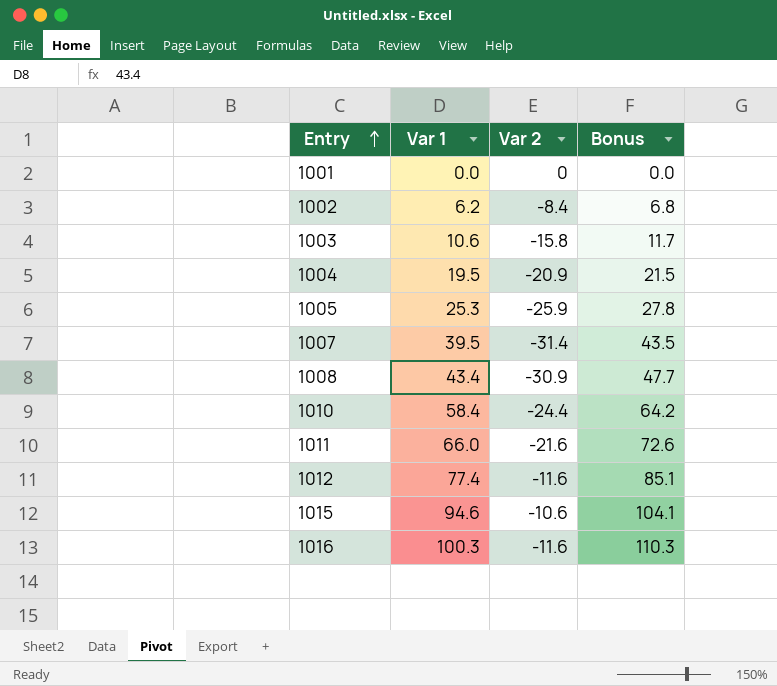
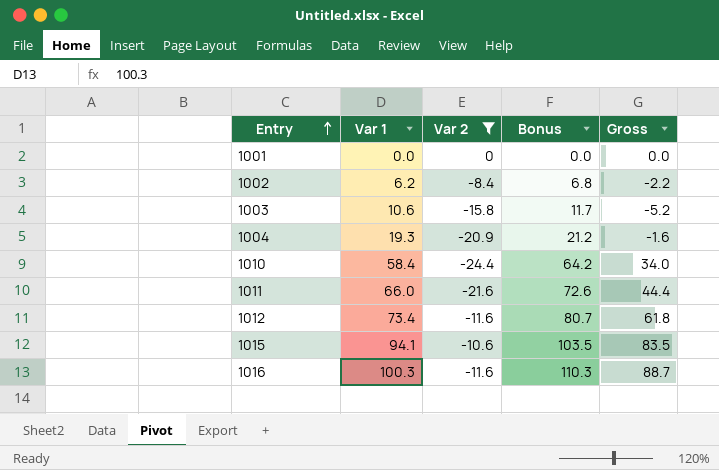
filter: none -> Var 2 >= -24.4
column Gross | formula: none -> [Var 1] + [Var 2]
1004 | Var 1: 19.5 -> 19.3
1004 | Bonus: 21.5 -> 21.2
1012 | Var 1: 77.4 -> 73.4
1012 | Bonus: 85.1 -> 80.7
1015 | Var 1: 94.6 -> 94.1
1015 | Bonus: 104.1 -> 103.5

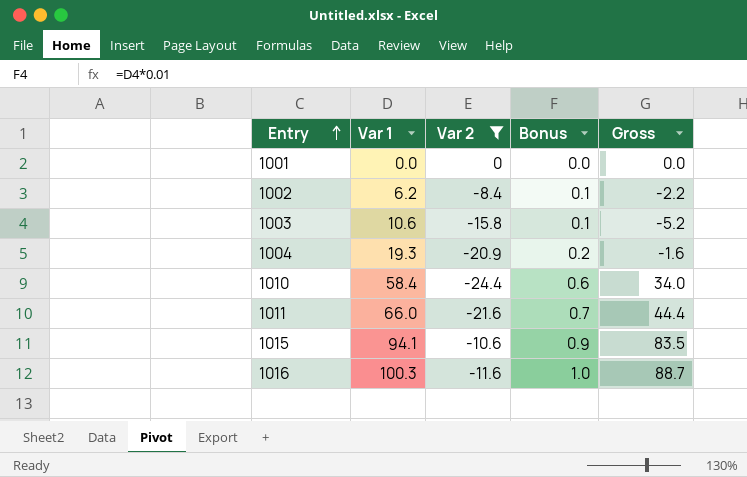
column Bonus | formula: [Var 1] * 1.1 -> [Var 1] * 0.01
row 1012: 73.4 | -11.6 | 80.7 | 61.8 -> none

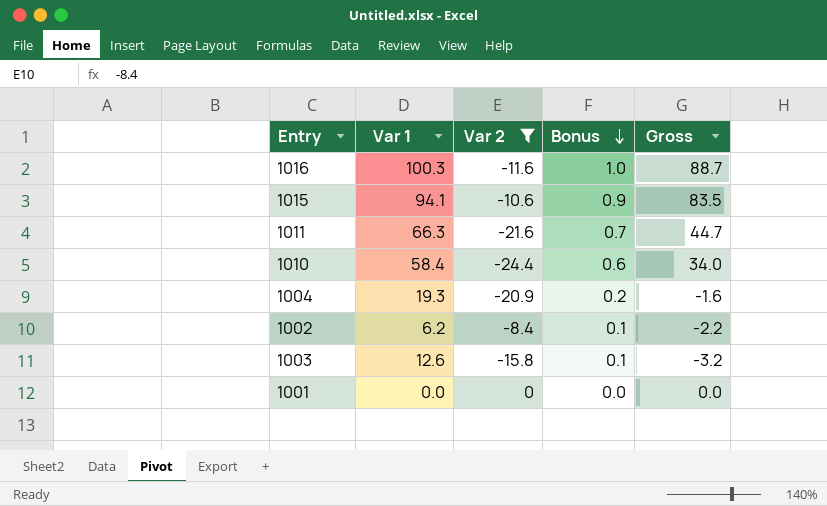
row order: Entry ascending -> Bonus descending
1011 | Var 1: 66.0 -> 66.3
1011 | Gross: 44.4 -> 44.7
1003 | Var 1: 10.6 -> 12.6
1003 | Gross: -5.2 -> -3.2

